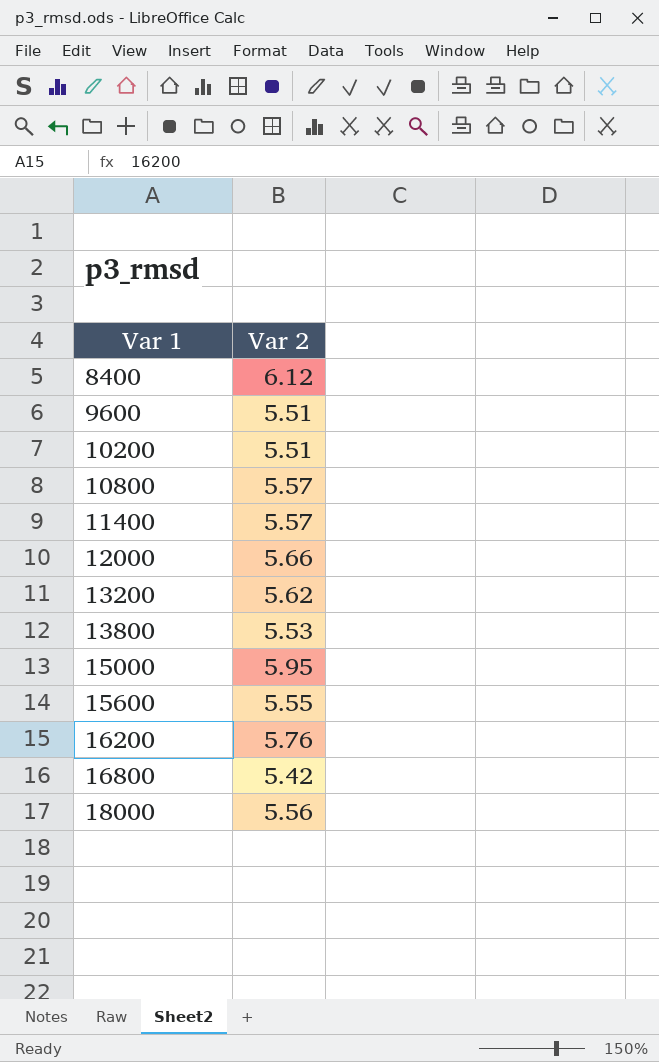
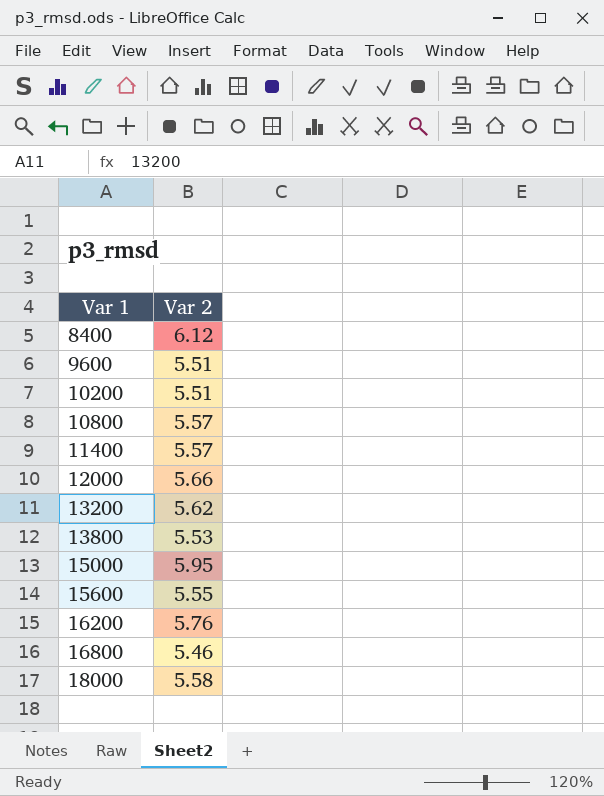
16800 | Var 2: 5.42 -> 5.46
18000 | Var 2: 5.56 -> 5.58

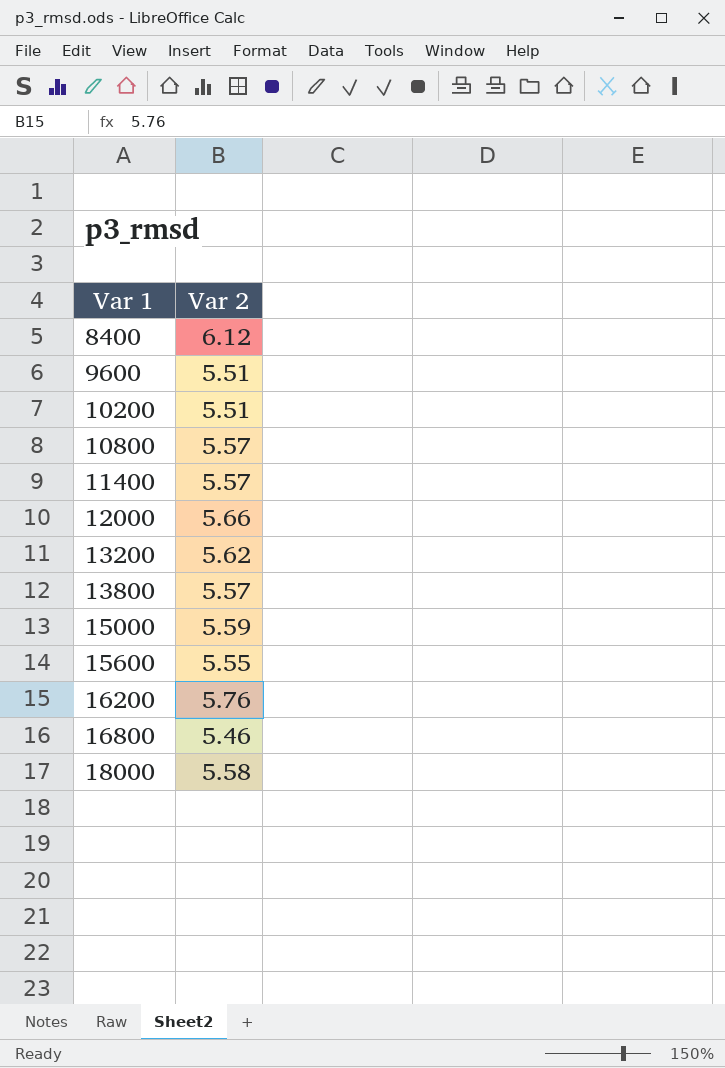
13800 | Var 2: 5.53 -> 5.57
15000 | Var 2: 5.95 -> 5.59

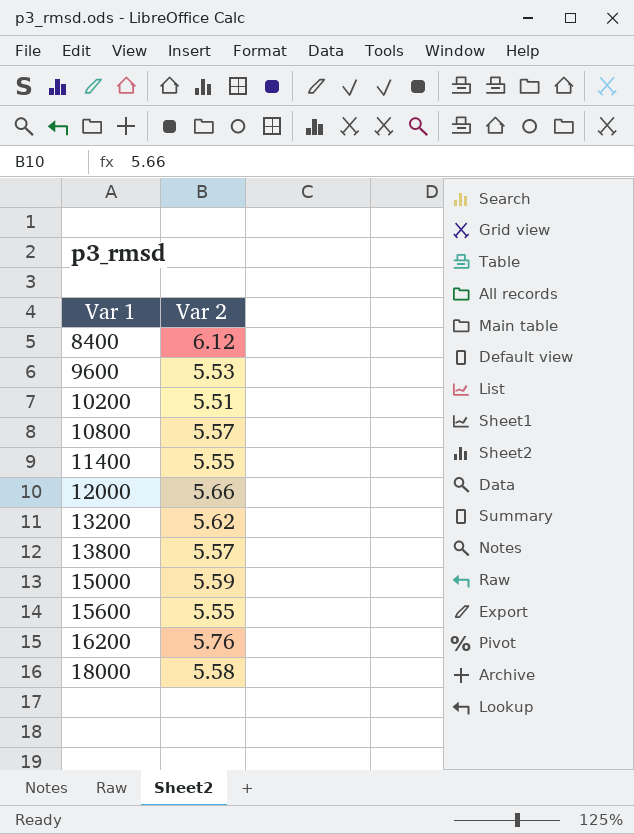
row 16800: 5.46 -> none
9600 | Var 2: 5.51 -> 5.53
11400 | Var 2: 5.57 -> 5.55

